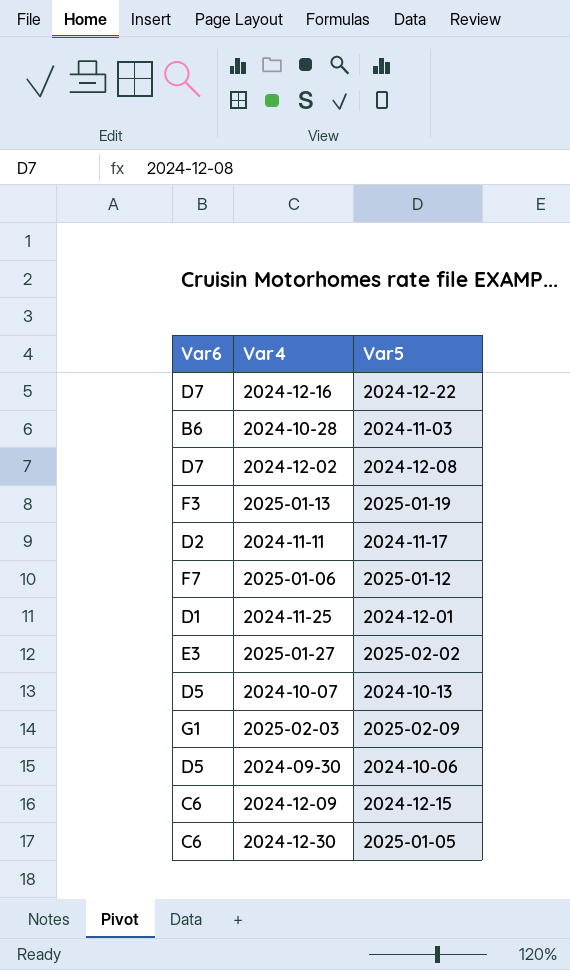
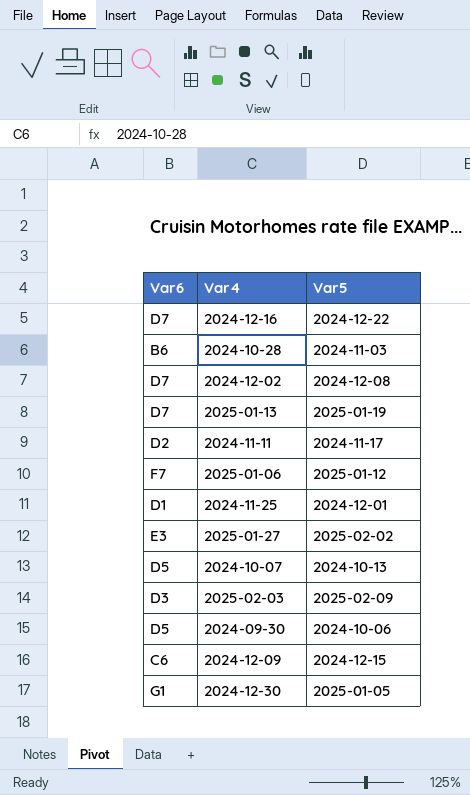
2025-01-13 | Var6: F3 -> D7
2025-02-03 | Var6: G1 -> D3
2024-12-30 | Var6: C6 -> G1

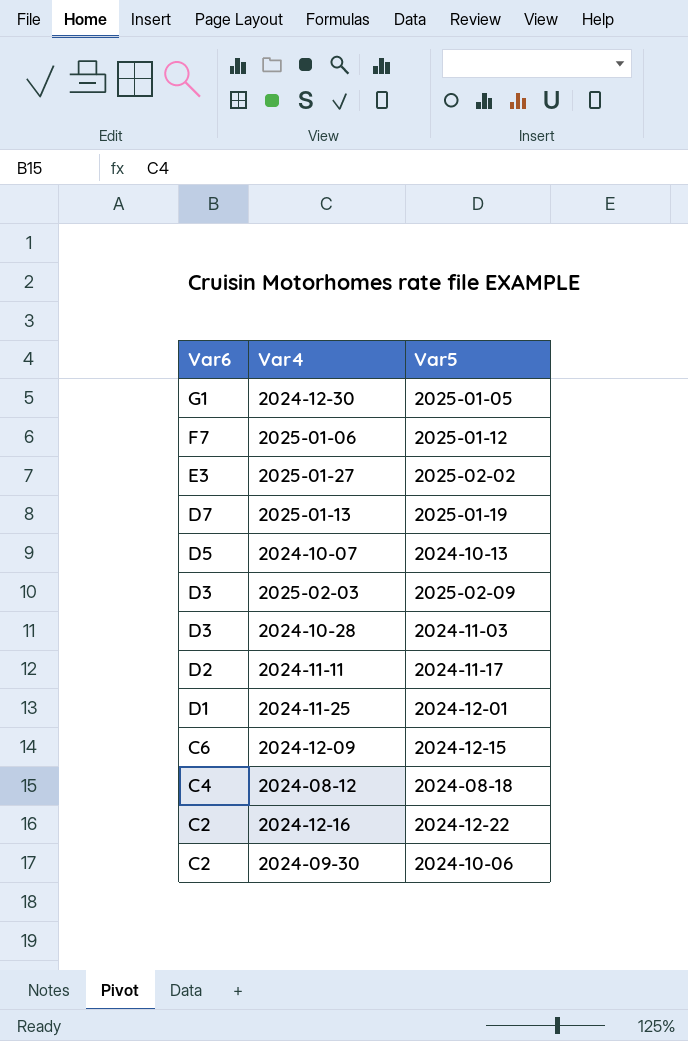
row order: none -> Var6 descending
row 2024-12-02: D7 | 2024-12-08 -> none
2024-10-28 | Var6: B6 -> D3
row 2024-08-12: none -> C4 | 2024-08-18
2024-12-16 | Var6: D7 -> C2
2024-09-30 | Var6: D5 -> C2

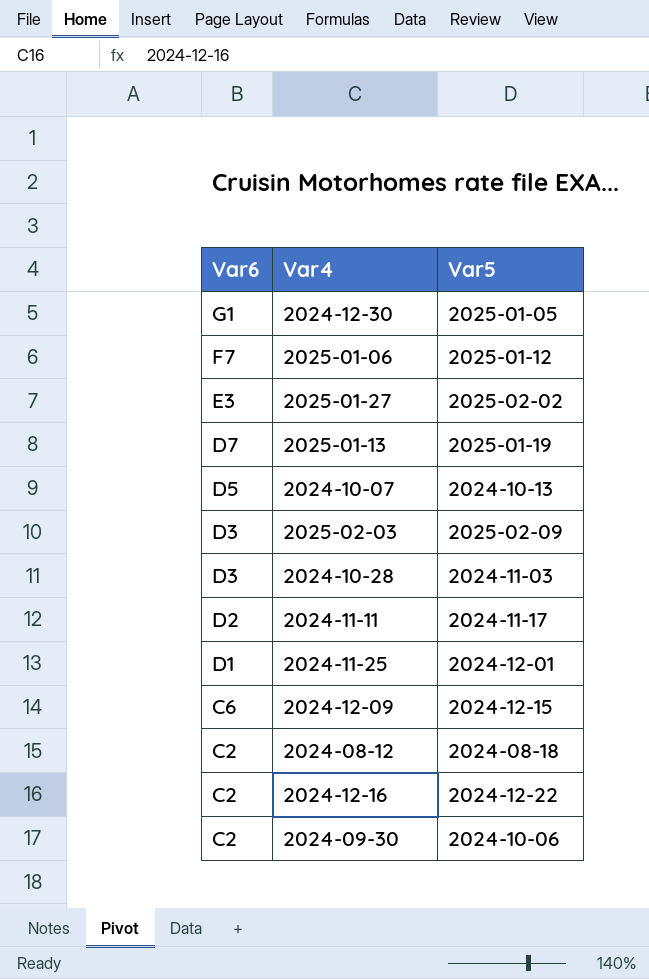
2024-08-12 | Var6: C4 -> C2

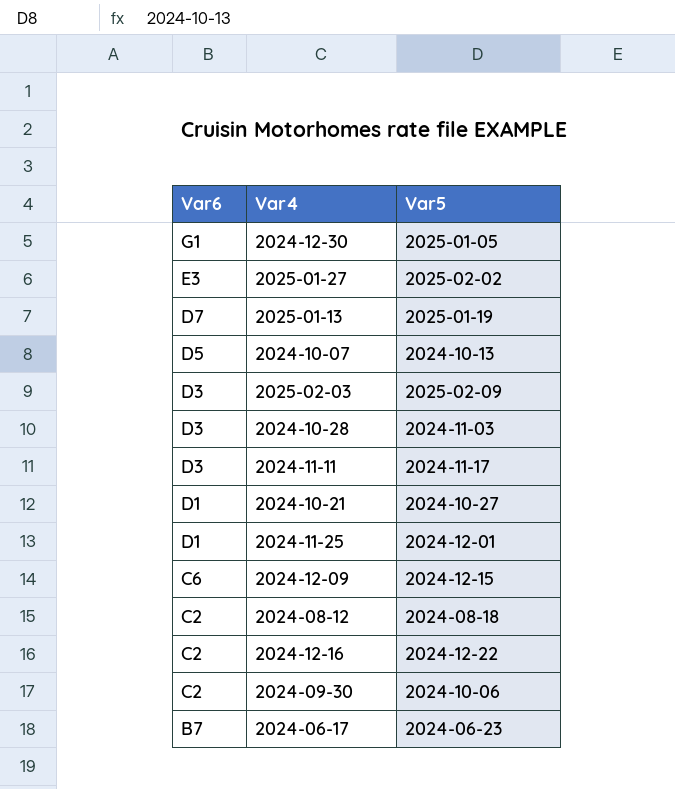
row 2025-01-06: F7 | 2025-01-12 -> none
2024-11-11 | Var6: D2 -> D3
row 2024-10-21: none -> D1 | 2024-10-27
row 2024-06-17: none -> B7 | 2024-06-23

